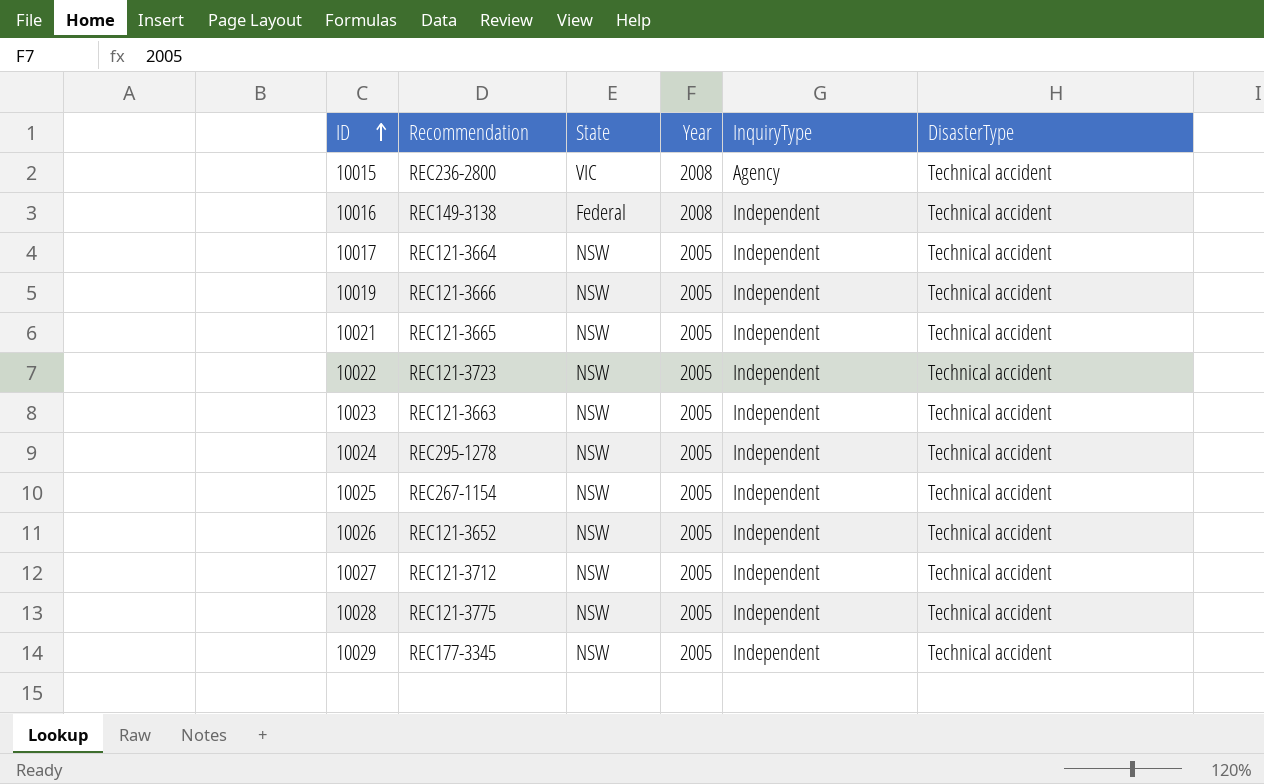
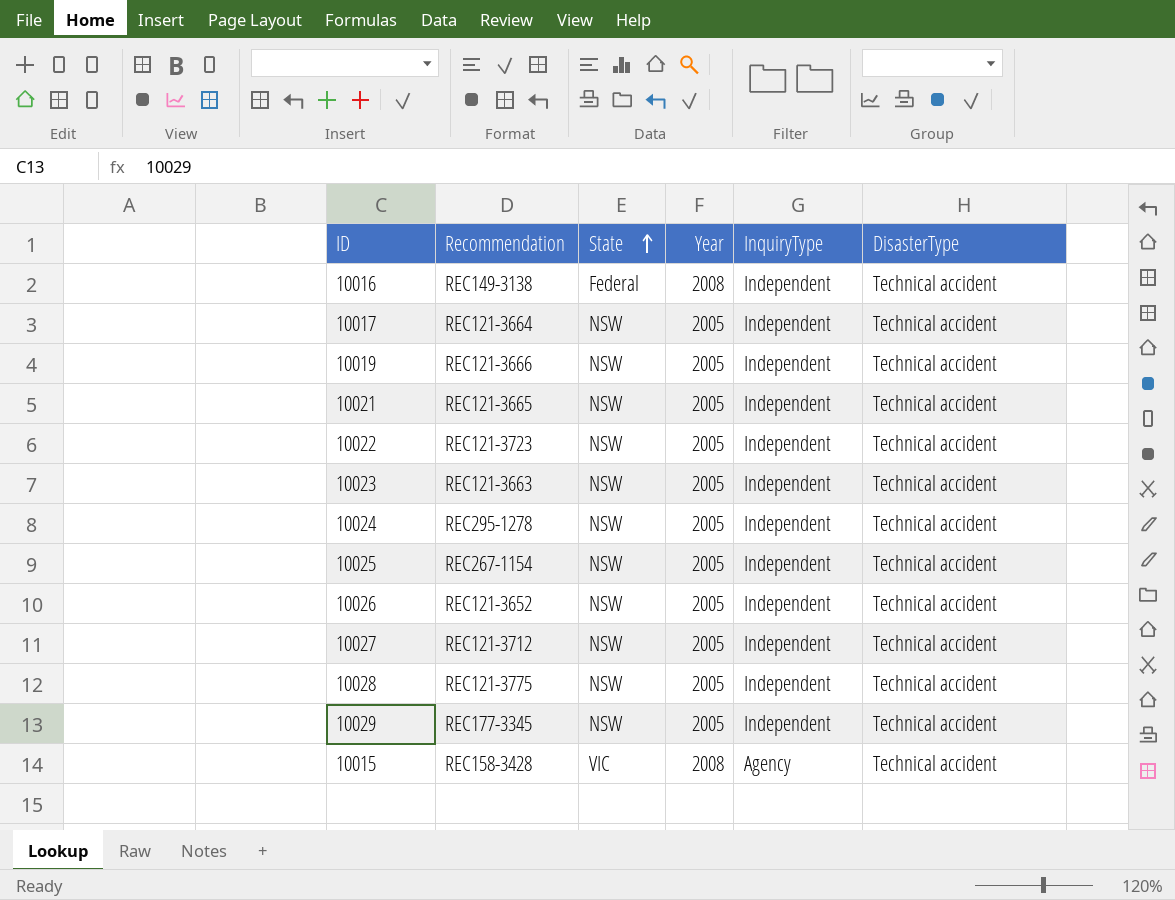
row order: ID ascending -> State ascending
10015 | Recommendation: REC236-2800 -> REC158-3428

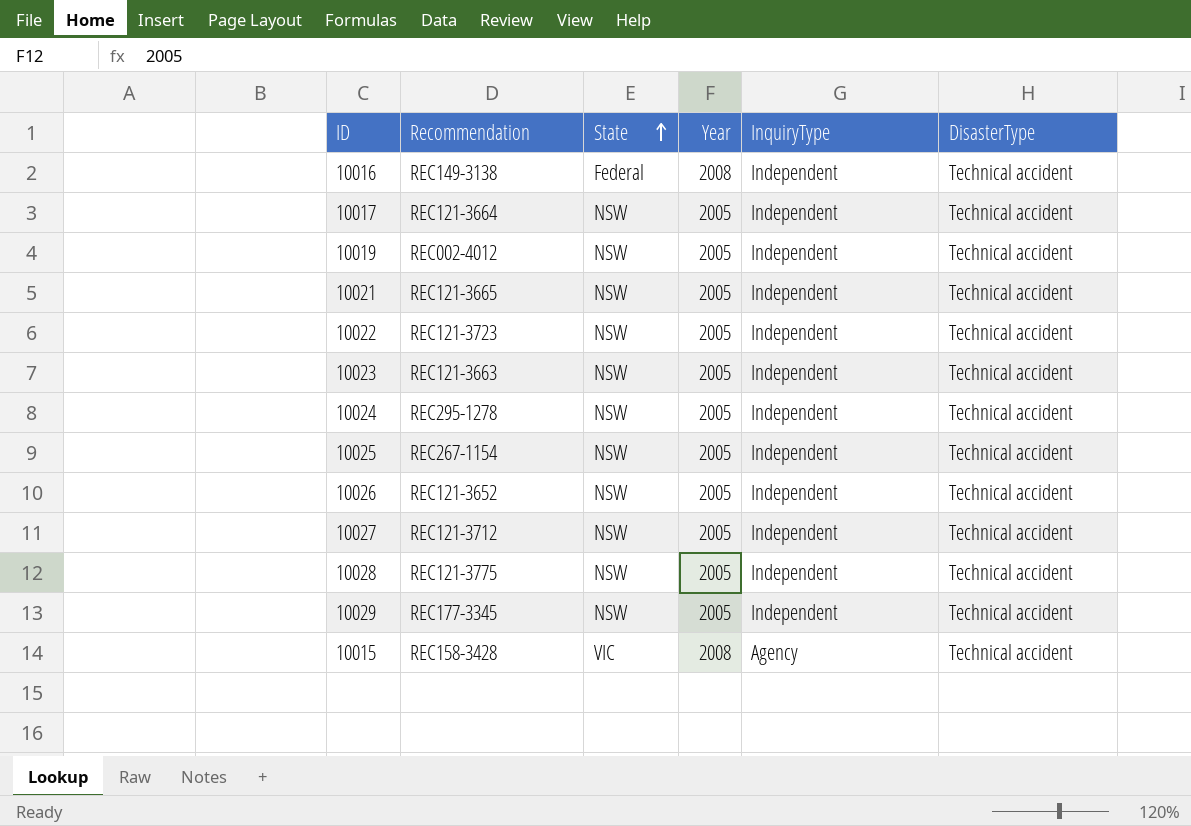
10019 | Recommendation: REC121-3666 -> REC002-4012

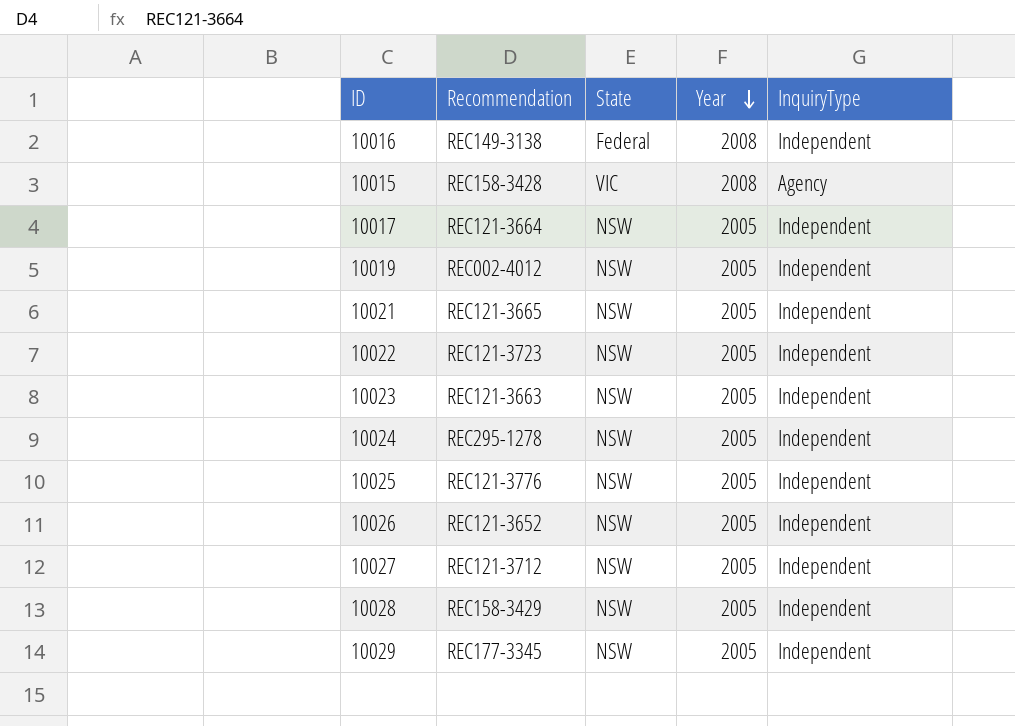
row order: State ascending -> Year descending
column DisasterType | position: 6 -> none
10025 | Recommendation: REC267-1154 -> REC121-3776
10028 | Recommendation: REC121-3775 -> REC158-3429

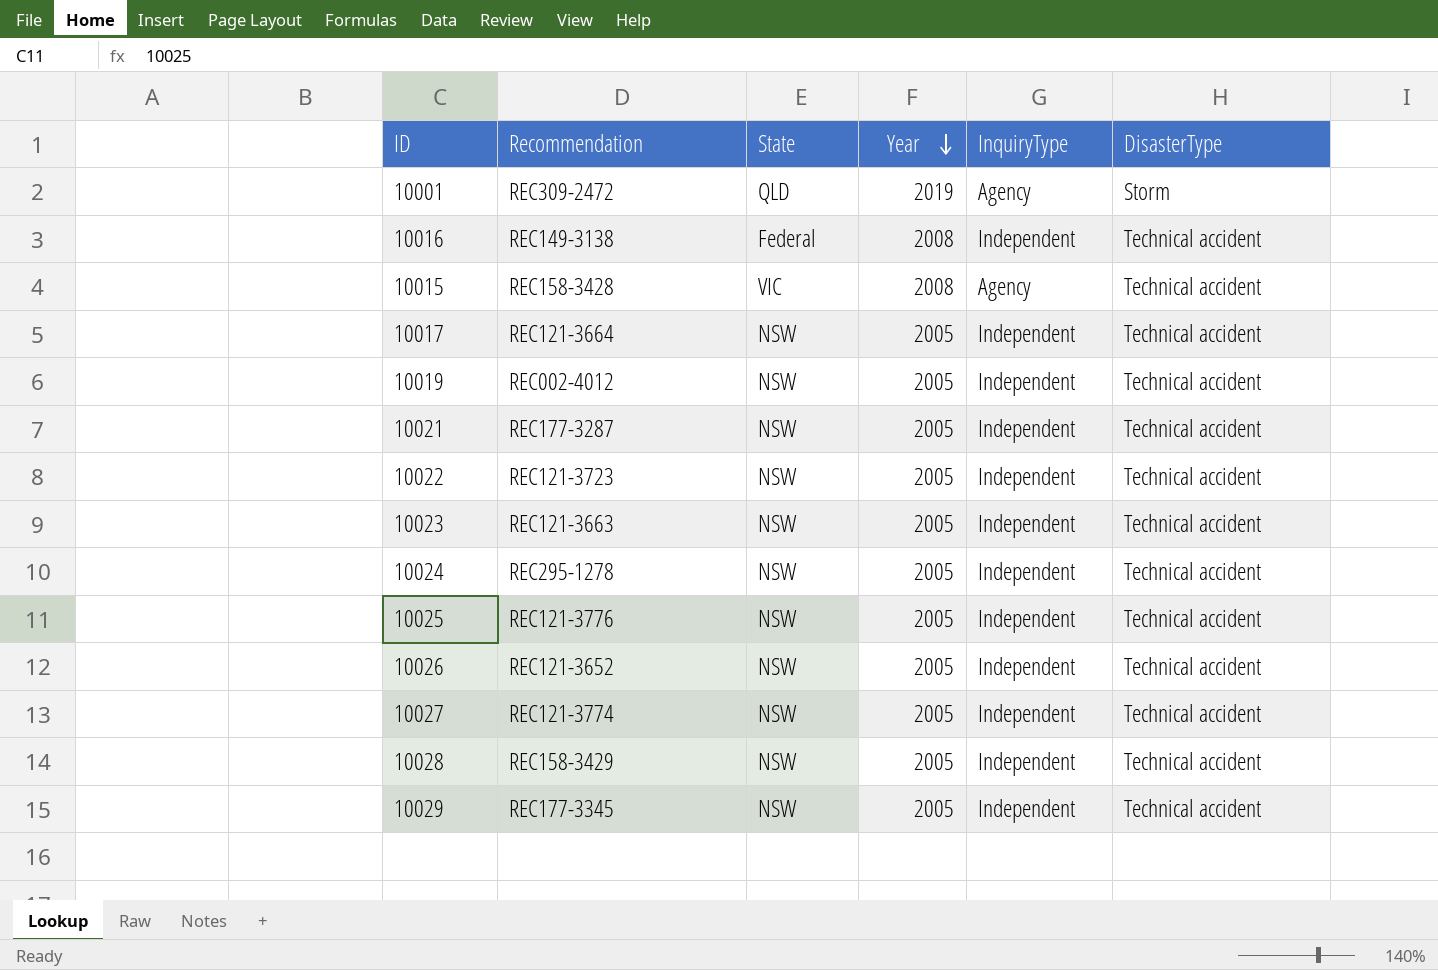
column DisasterType | position: none -> 6
row 10001: none -> REC309-2472 | QLD | 2019 | Agency | Storm
10021 | Recommendation: REC121-3665 -> REC177-3287
10027 | Recommendation: REC121-3712 -> REC121-3774

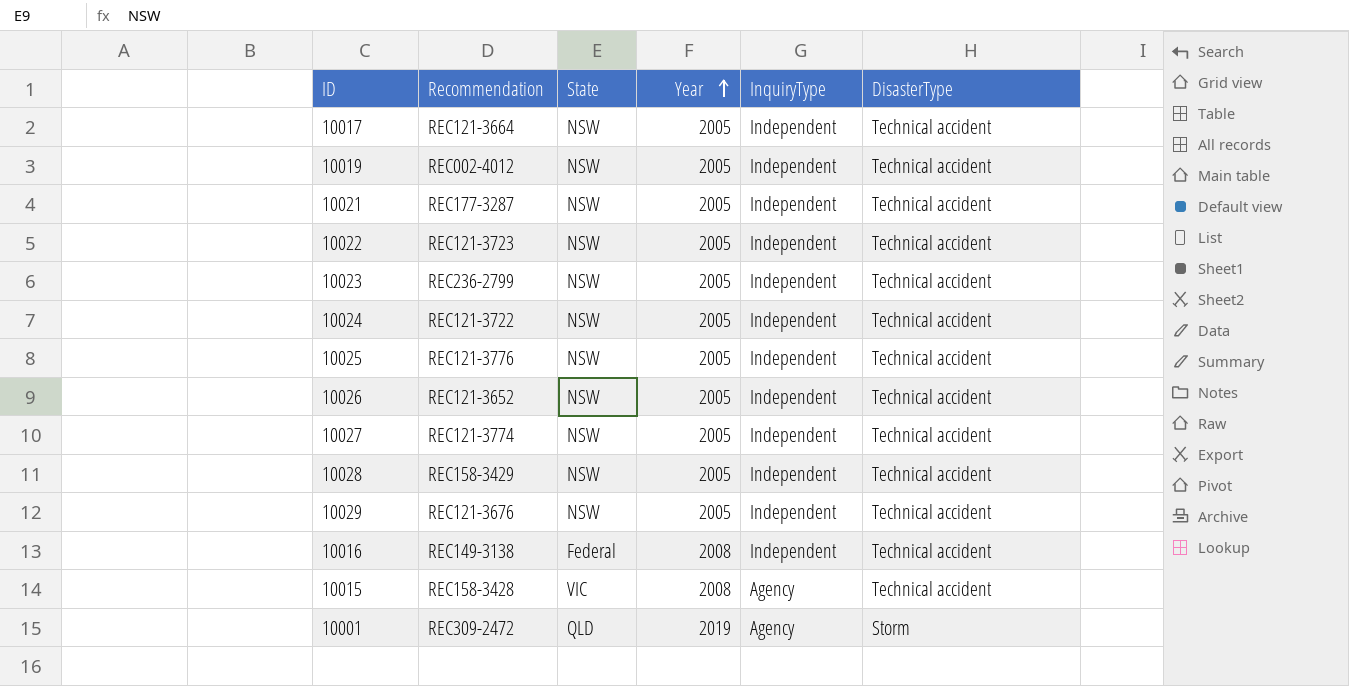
row order: Year descending -> Year ascending
10023 | Recommendation: REC121-3663 -> REC236-2799
10024 | Recommendation: REC295-1278 -> REC121-3722
10029 | Recommendation: REC177-3345 -> REC121-3676

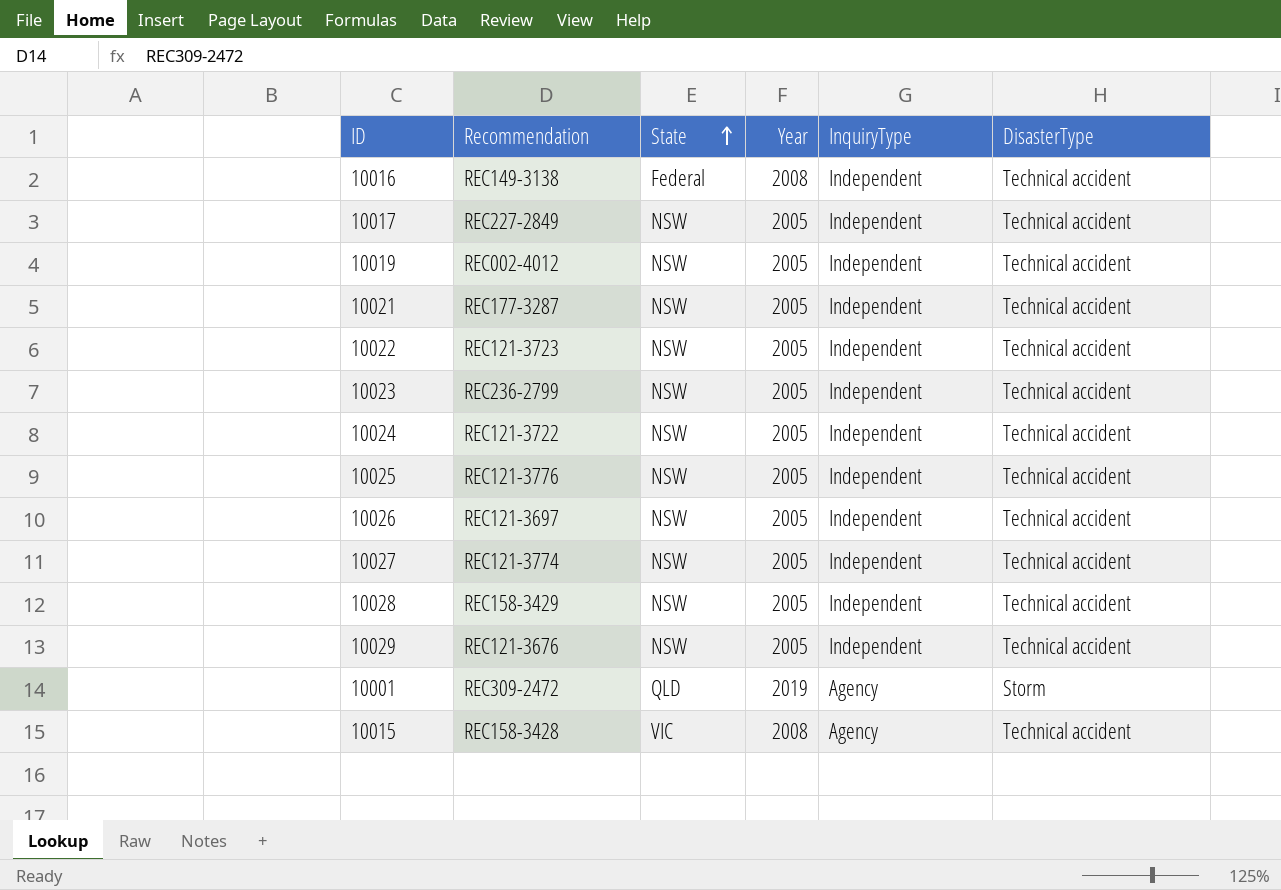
row order: Year ascending -> State ascending
10017 | Recommendation: REC121-3664 -> REC227-2849
10026 | Recommendation: REC121-3652 -> REC121-3697

